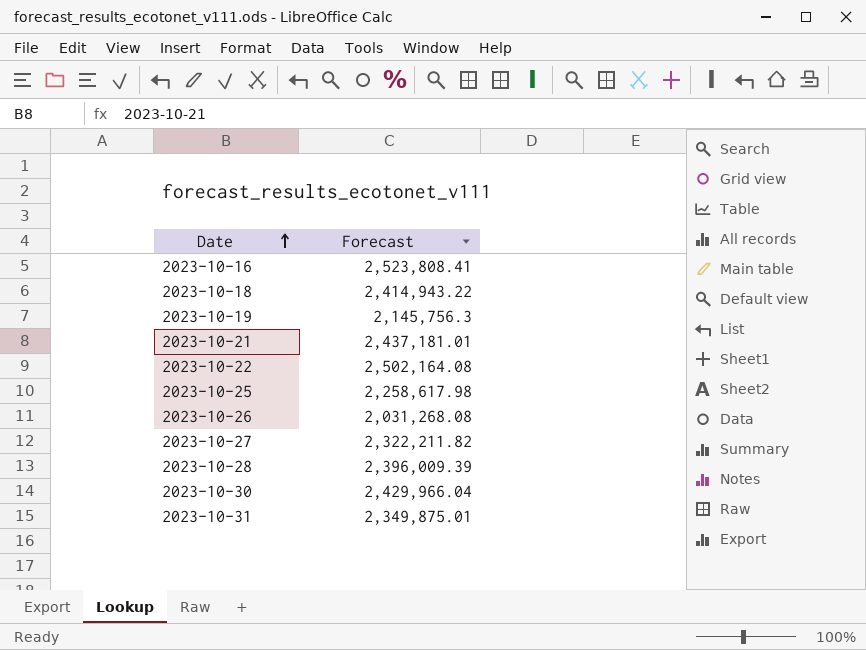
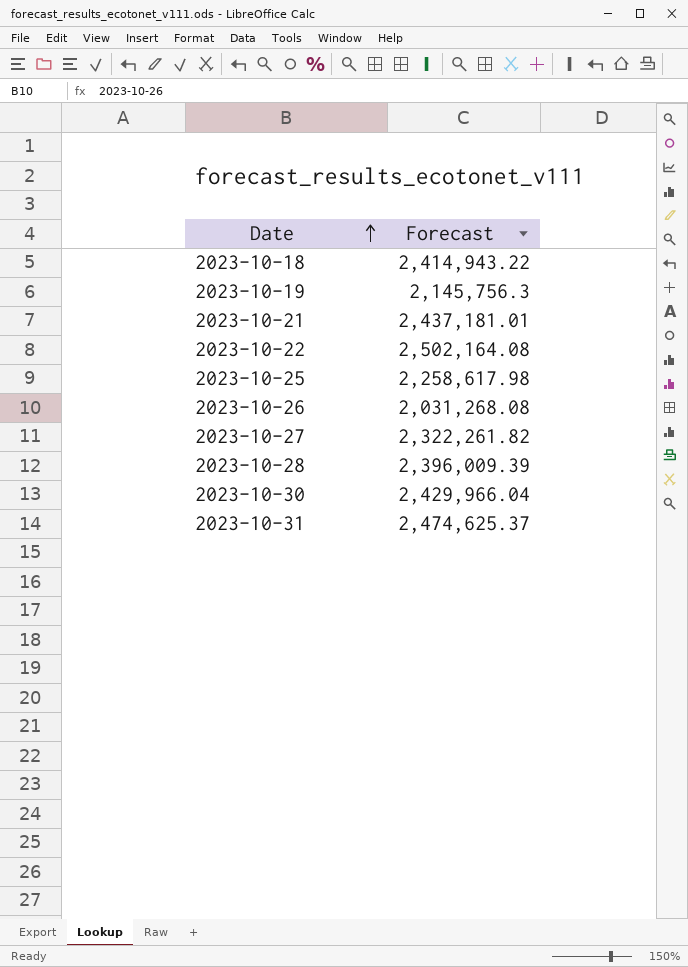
row 2023-10-16: 2,523,808.41 -> none
2023-10-27 | Forecast: 2,322,211.82 -> 2,322,261.82
2023-10-31 | Forecast: 2,349,875.01 -> 2,474,625.37

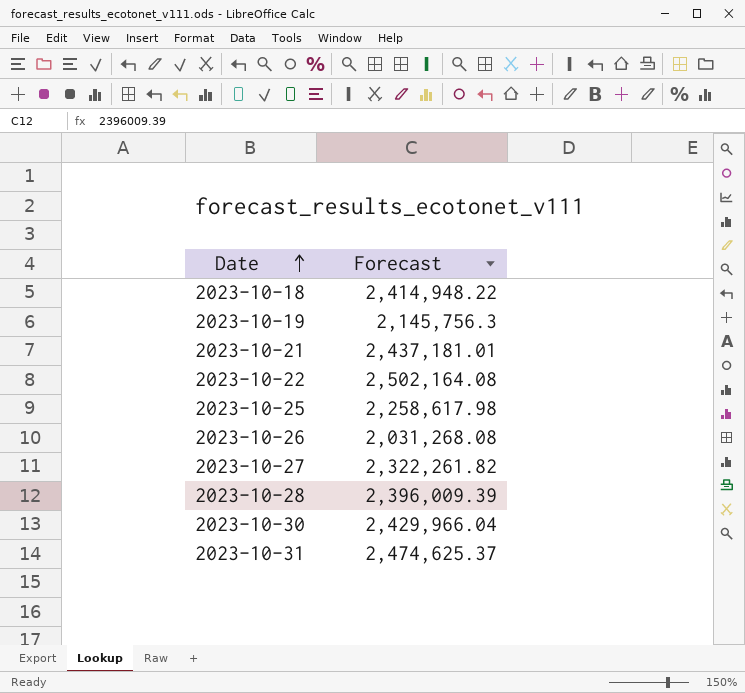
2023-10-18 | Forecast: 2,414,943.22 -> 2,414,948.22

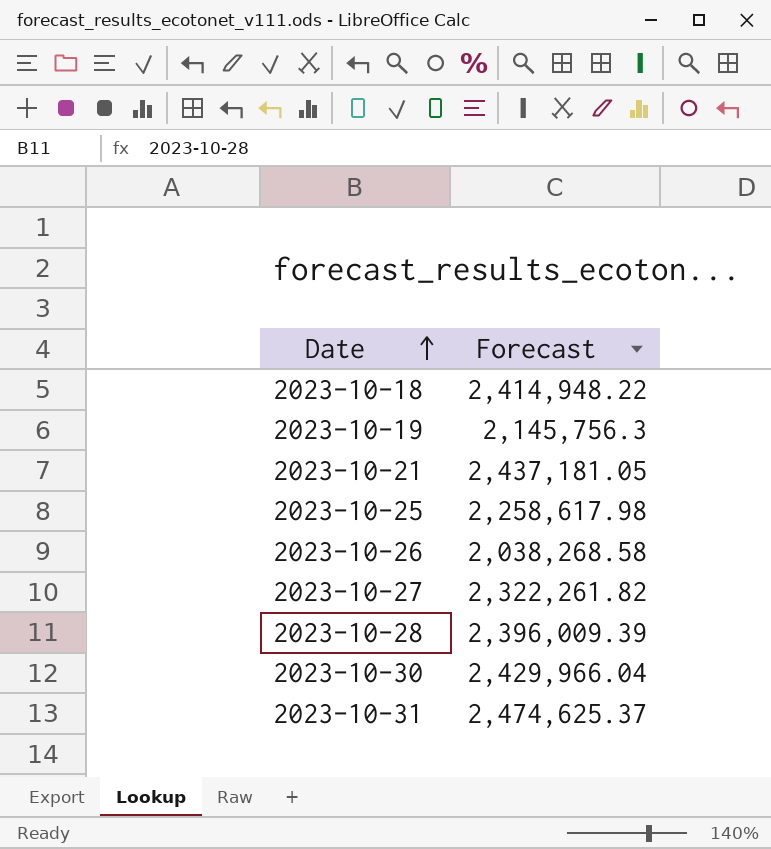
row 2023-10-22: 2,502,164.08 -> none
2023-10-21 | Forecast: 2,437,181.01 -> 2,437,181.05
2023-10-26 | Forecast: 2,031,268.08 -> 2,038,268.58

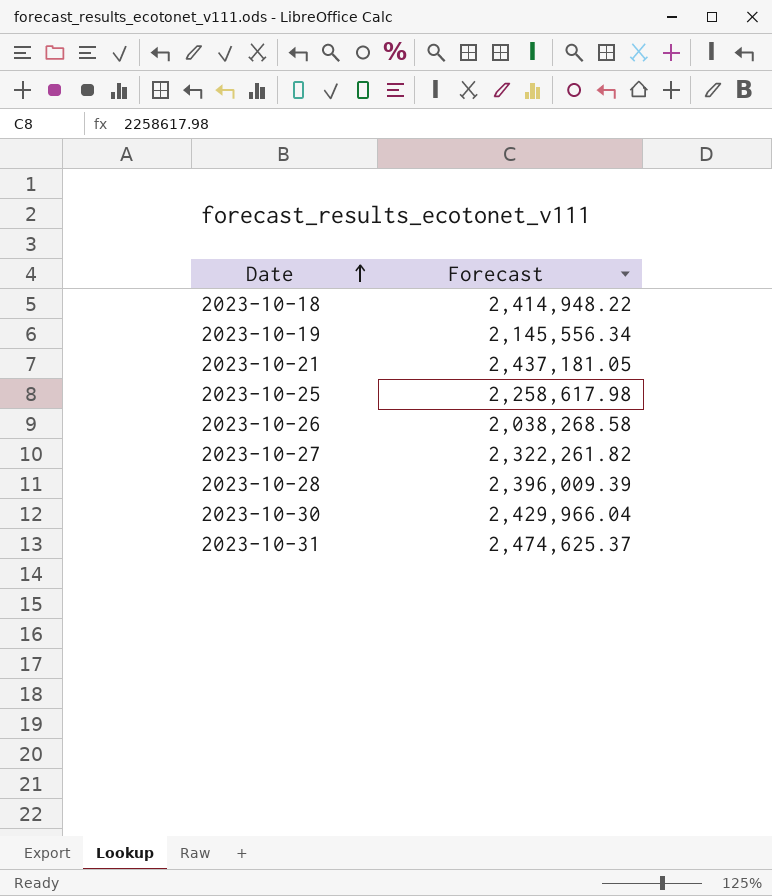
2023-10-19 | Forecast: 2,145,756.3 -> 2,145,556.34

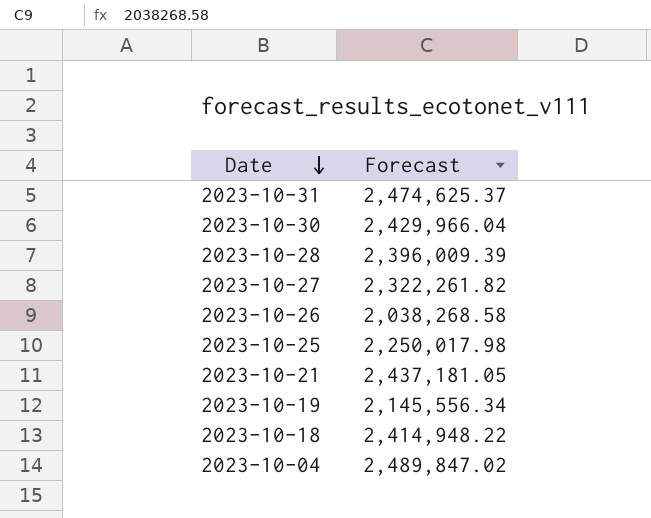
row order: Date ascending -> Date descending
2023-10-25 | Forecast: 2,258,617.98 -> 2,250,017.98
row 2023-10-04: none -> 2,489,847.02

